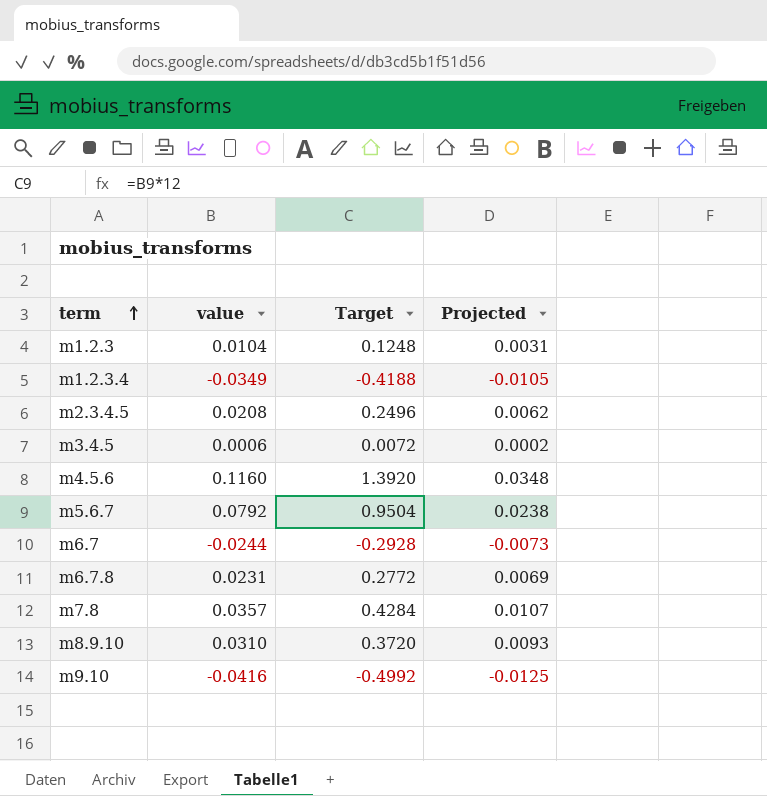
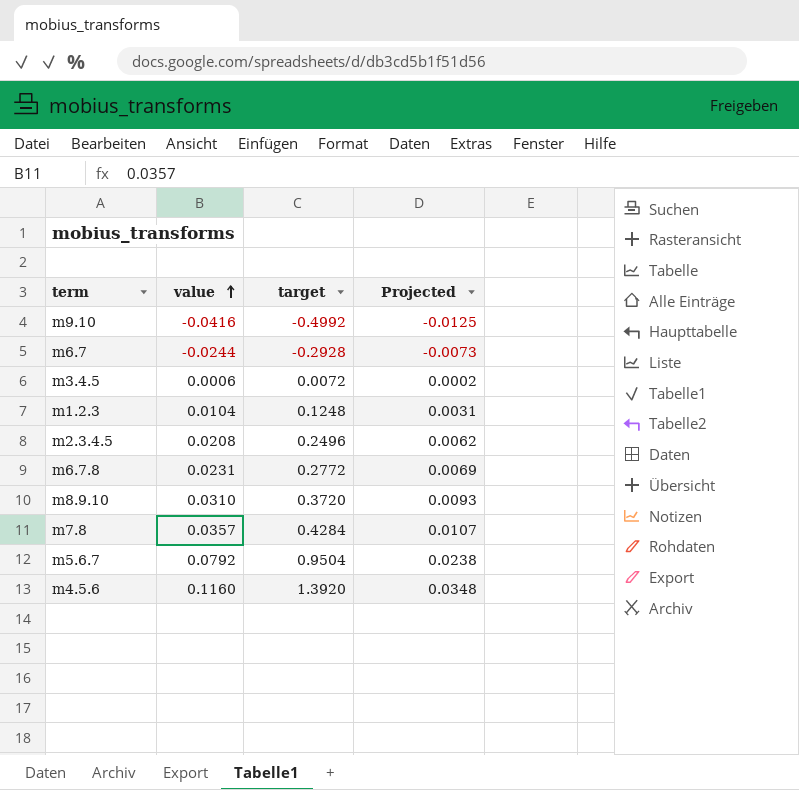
row order: term ascending -> value ascending
column name: Target -> target
row m1.2.3.4: -0.0349 | -0.4188 | -0.0105 -> none

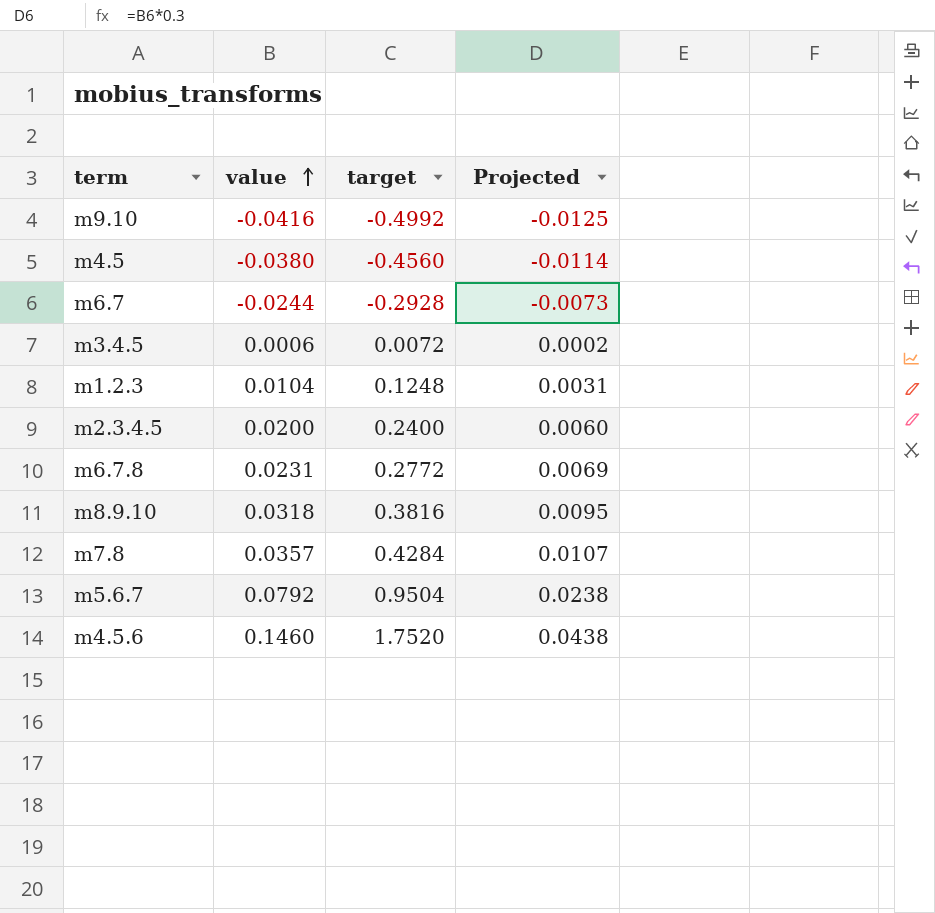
row m4.5: none -> -0.0380 | -0.4560 | -0.0114
m2.3.4.5 | value: 0.0208 -> 0.0200
m2.3.4.5 | target: 0.2496 -> 0.2400
m2.3.4.5 | Projected: 0.0062 -> 0.0060
m8.9.10 | value: 0.0310 -> 0.0318
m8.9.10 | target: 0.3720 -> 0.3816
m8.9.10 | Projected: 0.0093 -> 0.0095
m4.5.6 | value: 0.1160 -> 0.1460
m4.5.6 | target: 1.3920 -> 1.7520
m4.5.6 | Projected: 0.0348 -> 0.0438

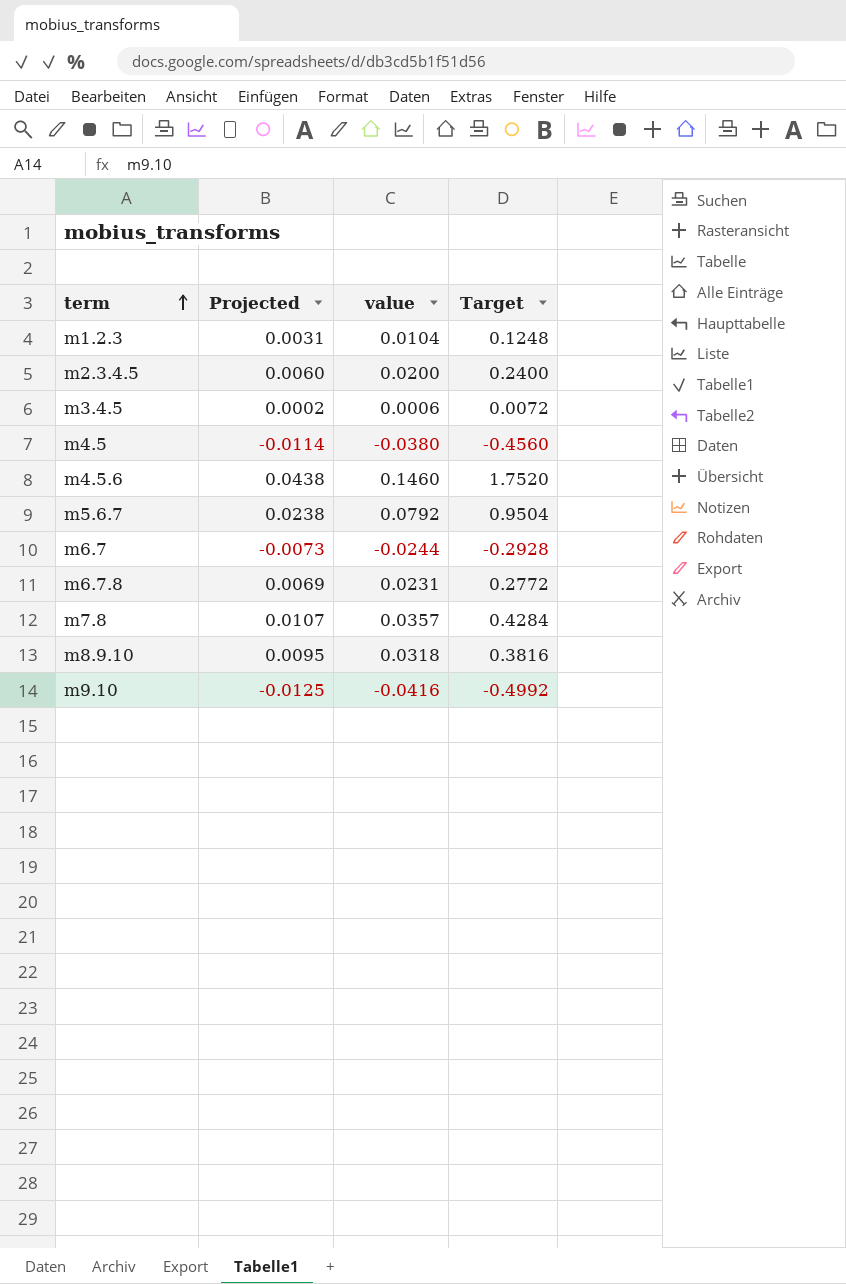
row order: value ascending -> term ascending
column Projected | position: 4 -> 2
column name: target -> Target

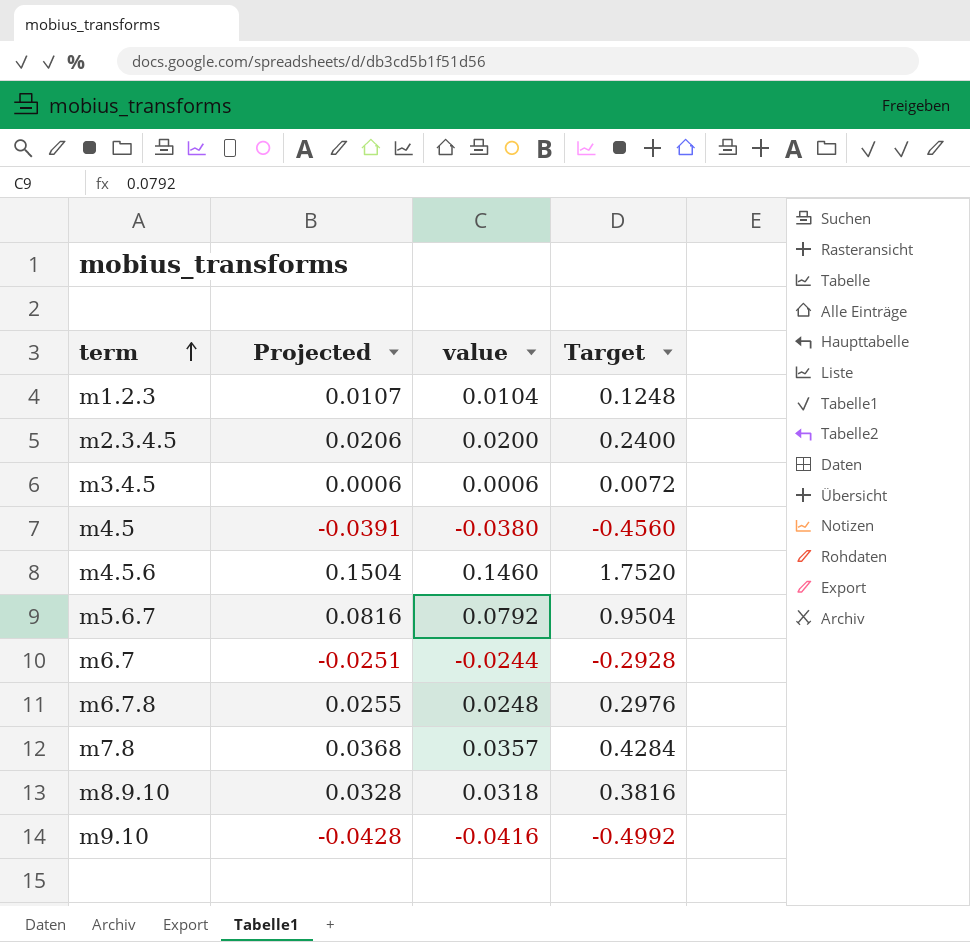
column Projected | formula: [value] * 0.3 -> [value] * 1.03
m6.7.8 | value: 0.0231 -> 0.0248
m6.7.8 | Target: 0.2772 -> 0.2976

